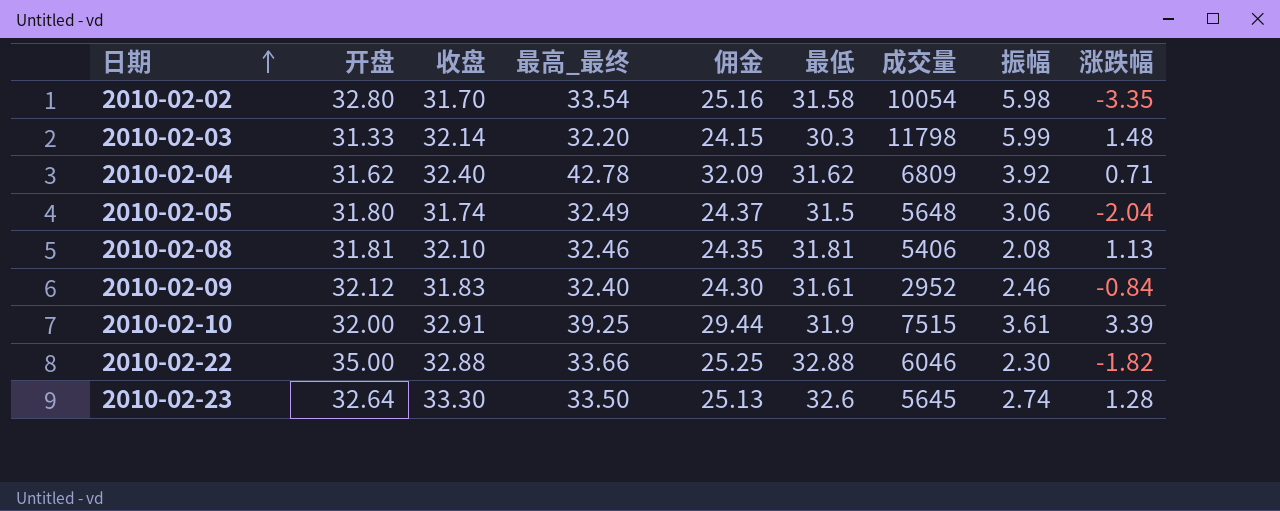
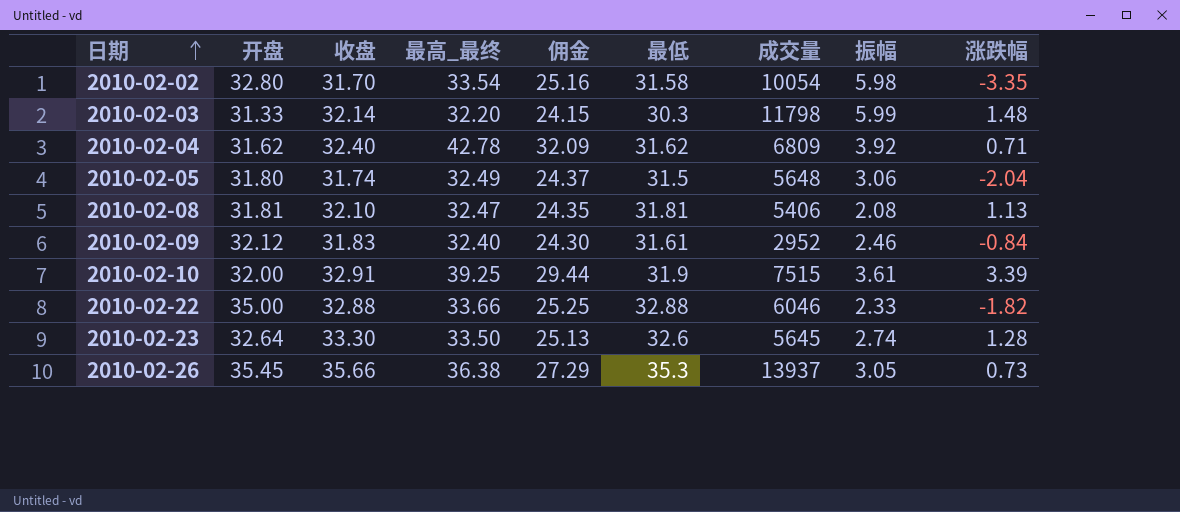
2010-02-08 | 最高_最终: 32.46 -> 32.47
2010-02-22 | 振幅: 2.30 -> 2.33
row 2010-02-26: none -> 35.45 | 35.66 | 36.38 | 27.29 | 35.3 | 13937 | 3.05 | 0.73

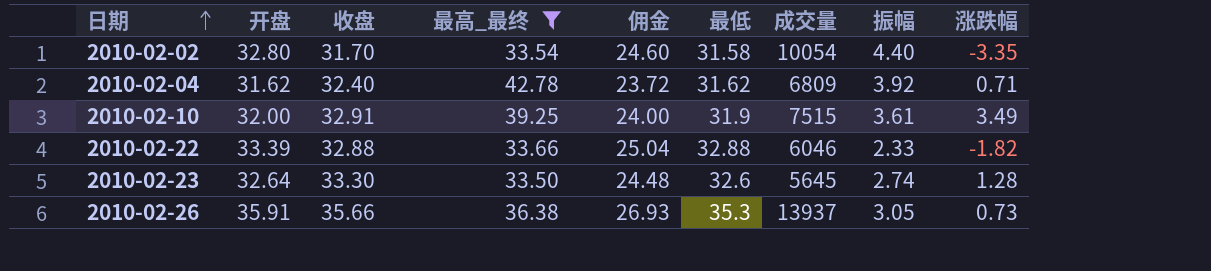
filter: none -> 最高_最终 >= 33.50
column 佣金 | formula: [最高_最终] * 0.75 -> [开盘] * 0.75
2010-02-02 | 振幅: 5.98 -> 4.40
2010-02-10 | 涨跌幅: 3.39 -> 3.49
2010-02-22 | 开盘: 35.00 -> 33.39
2010-02-26 | 开盘: 35.45 -> 35.91

